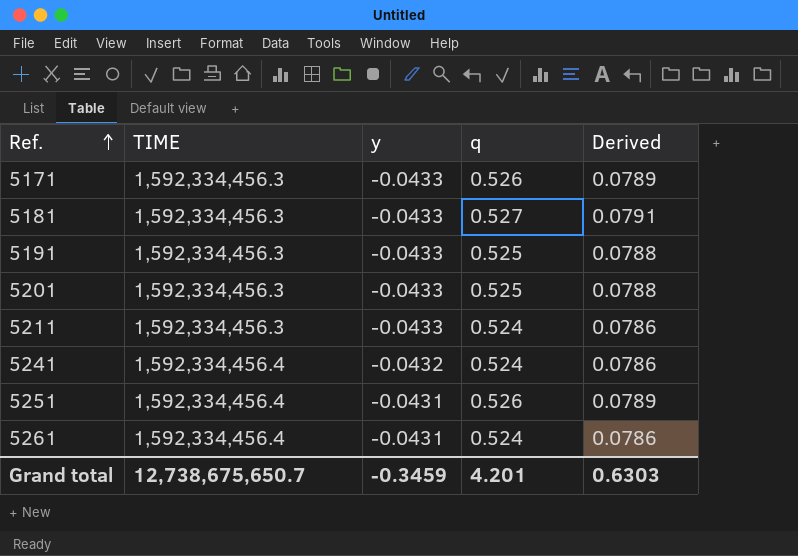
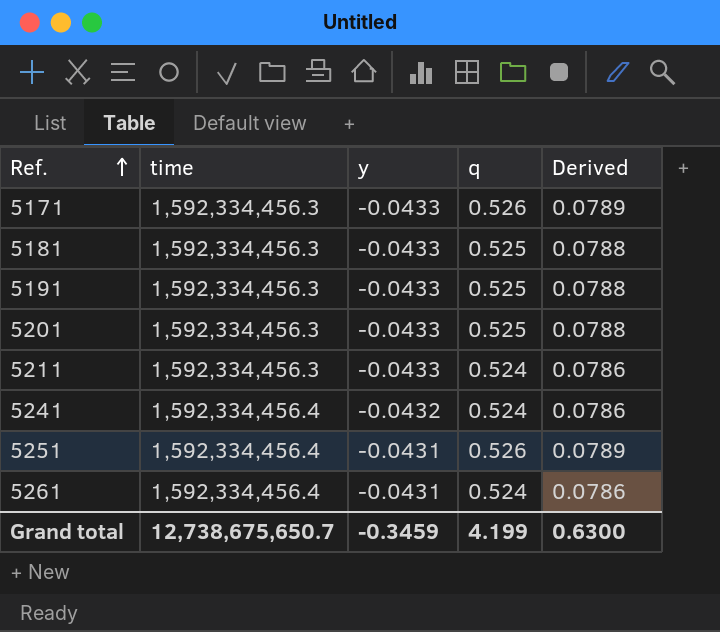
column name: TIME -> time
5181 | q: 0.527 -> 0.525
5181 | Derived: 0.0791 -> 0.0788
Grand total | q: 4.201 -> 4.199
Grand total | Derived: 0.6303 -> 0.6300

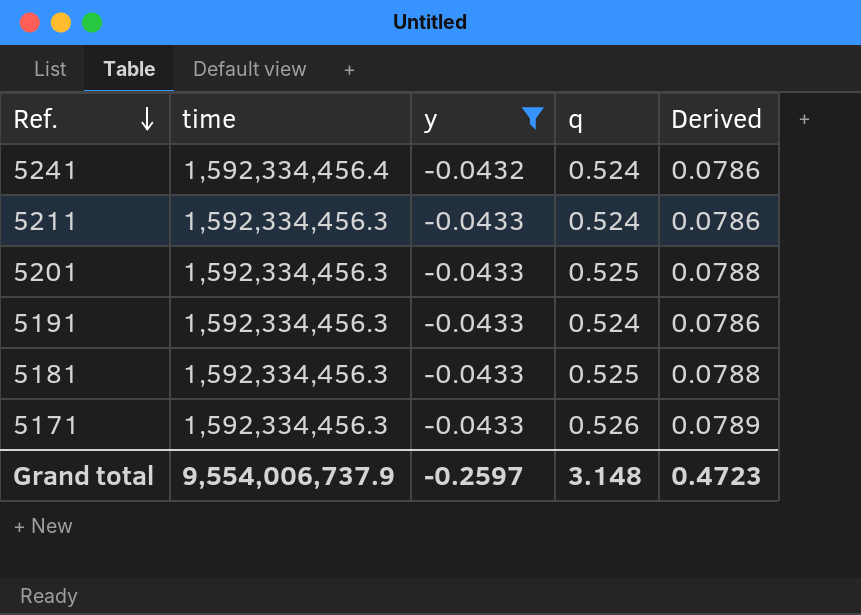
filter: none -> y != -0.0431
row order: Ref. ascending -> Ref. descending
5191 | q: 0.525 -> 0.524
5191 | Derived: 0.0788 -> 0.0786
Grand total | time: 12,738,675,650.7 -> 9,554,006,737.9
Grand total | y: -0.3459 -> -0.2597
Grand total | q: 4.199 -> 3.148
Grand total | Derived: 0.6300 -> 0.4723

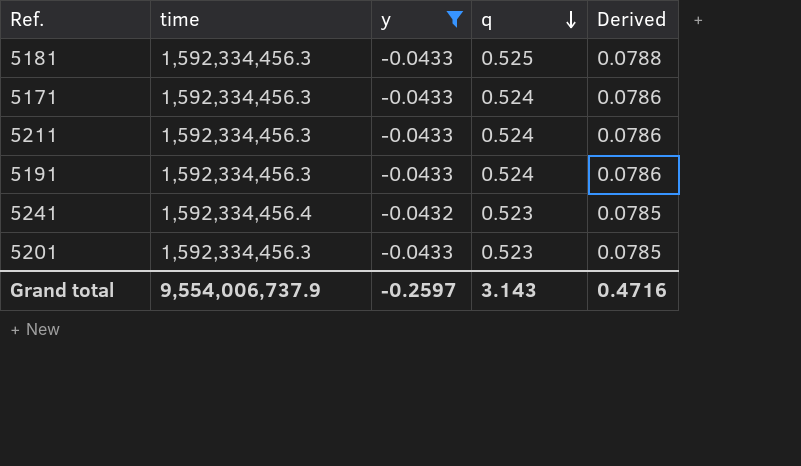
row order: Ref. descending -> q descending
5171 | q: 0.526 -> 0.524
5171 | Derived: 0.0789 -> 0.0786
5241 | q: 0.524 -> 0.523
5241 | Derived: 0.0786 -> 0.0785
5201 | q: 0.525 -> 0.523
5201 | Derived: 0.0788 -> 0.0785
Grand total | q: 3.148 -> 3.143
Grand total | Derived: 0.4723 -> 0.4716

